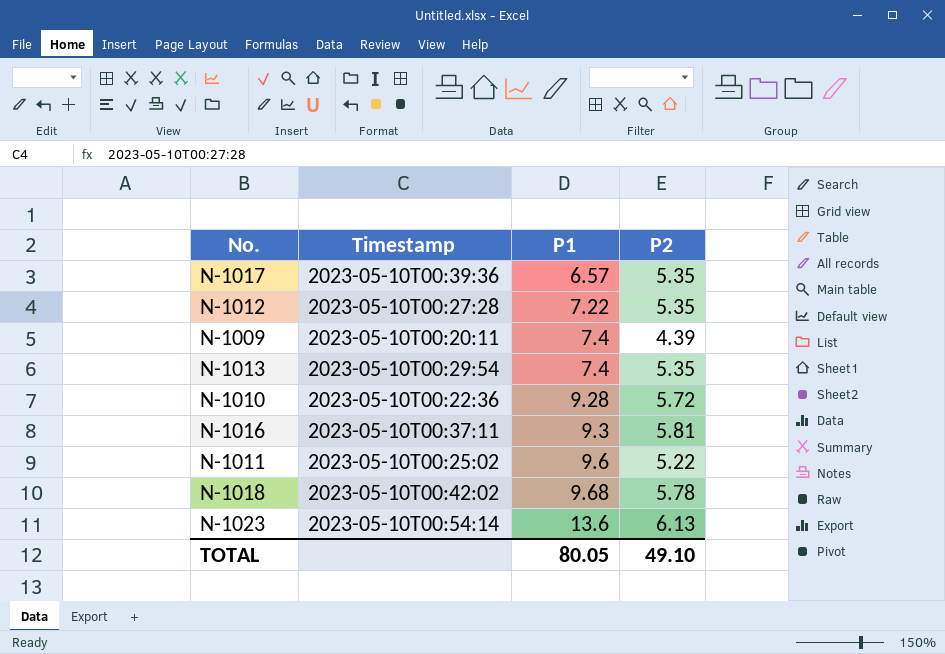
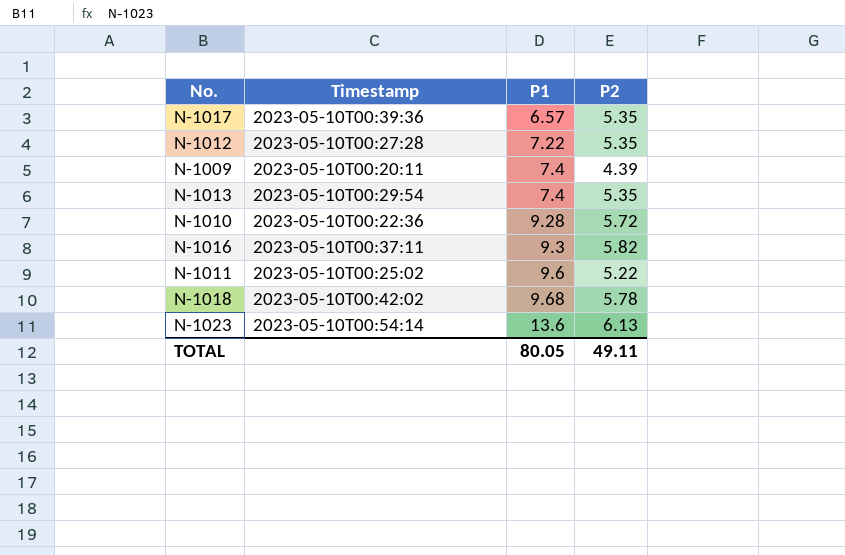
N-1016 | P2: 5.81 -> 5.82
TOTAL | P2: 49.10 -> 49.11

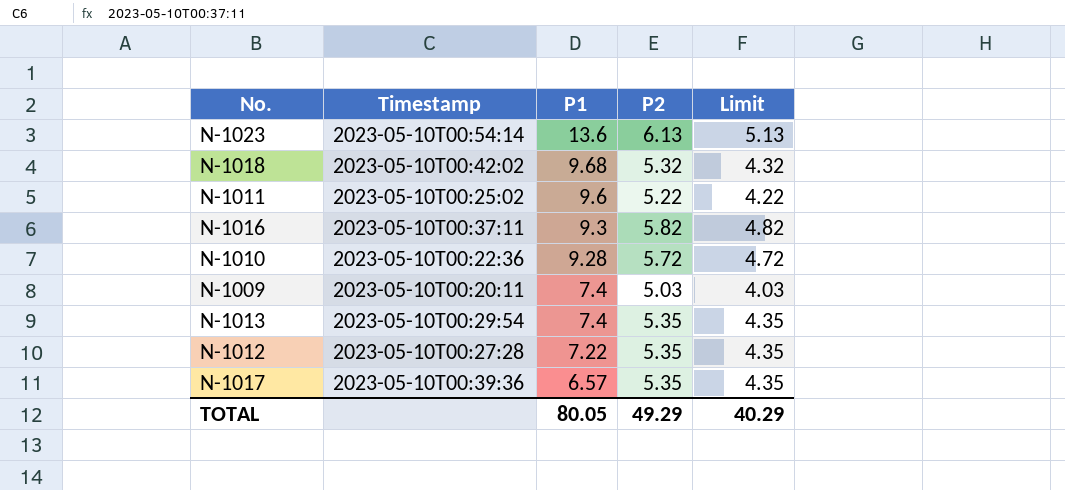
row order: P1 ascending -> P1 descending
column Limit | formula: none -> [P2] - 1
N-1018 | P2: 5.78 -> 5.32
N-1009 | P2: 4.39 -> 5.03
TOTAL | P2: 49.11 -> 49.29

